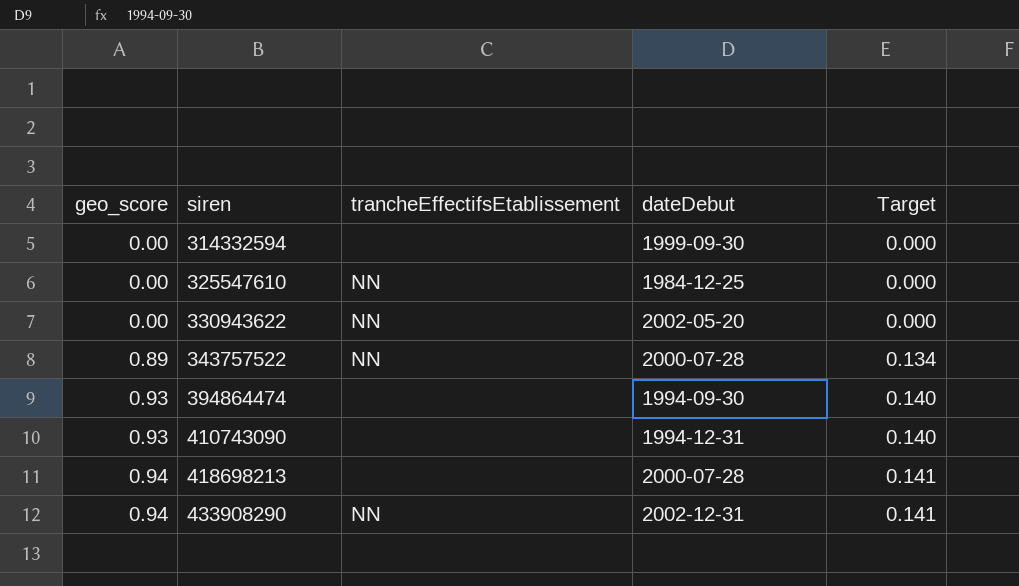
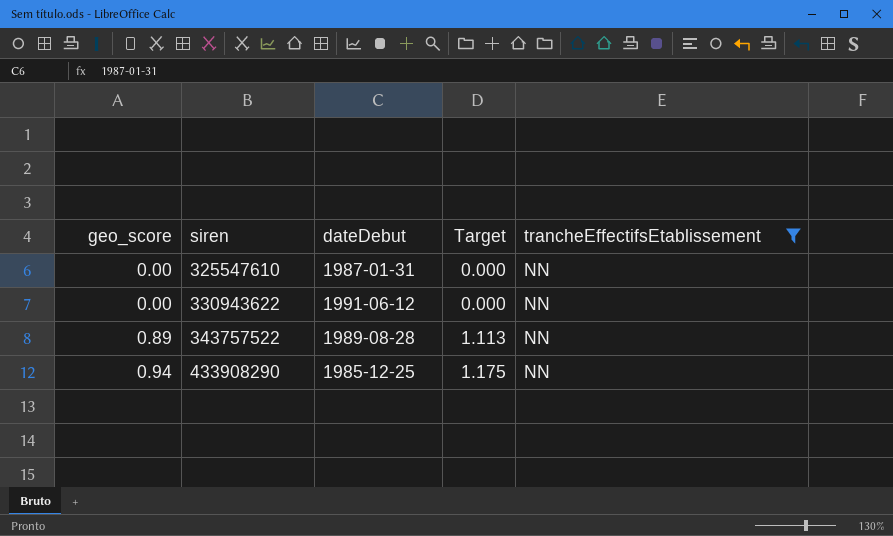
filter: none -> trancheEffectifsEtablissement = NN
column Target | formula: [geo_score] * 0.15 -> [geo_score] * 1.25
column trancheEffectifsEtablissement | position: 3 -> 5
325547610 | dateDebut: 1984-12-25 -> 1987-01-31
330943622 | dateDebut: 2002-05-20 -> 1991-06-12
343757522 | dateDebut: 2000-07-28 -> 1989-08-28
433908290 | dateDebut: 2002-12-31 -> 1985-12-25

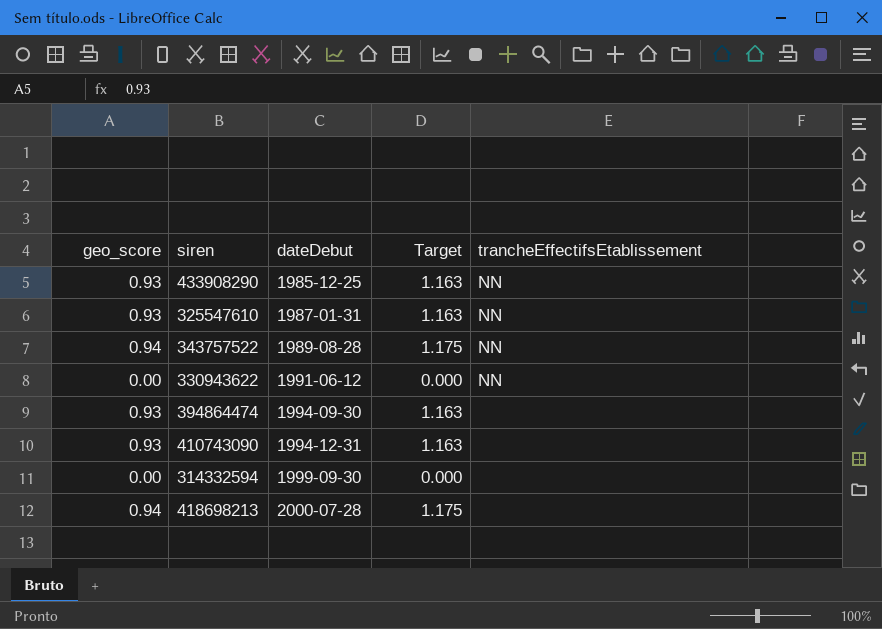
filter: trancheEffectifsEtablissement = NN -> none
row order: geo_score ascending -> dateDebut ascending
433908290 | geo_score: 0.94 -> 0.93
433908290 | Target: 1.175 -> 1.163
325547610 | geo_score: 0.00 -> 0.93
325547610 | Target: 0.000 -> 1.163
343757522 | geo_score: 0.89 -> 0.94
343757522 | Target: 1.113 -> 1.175

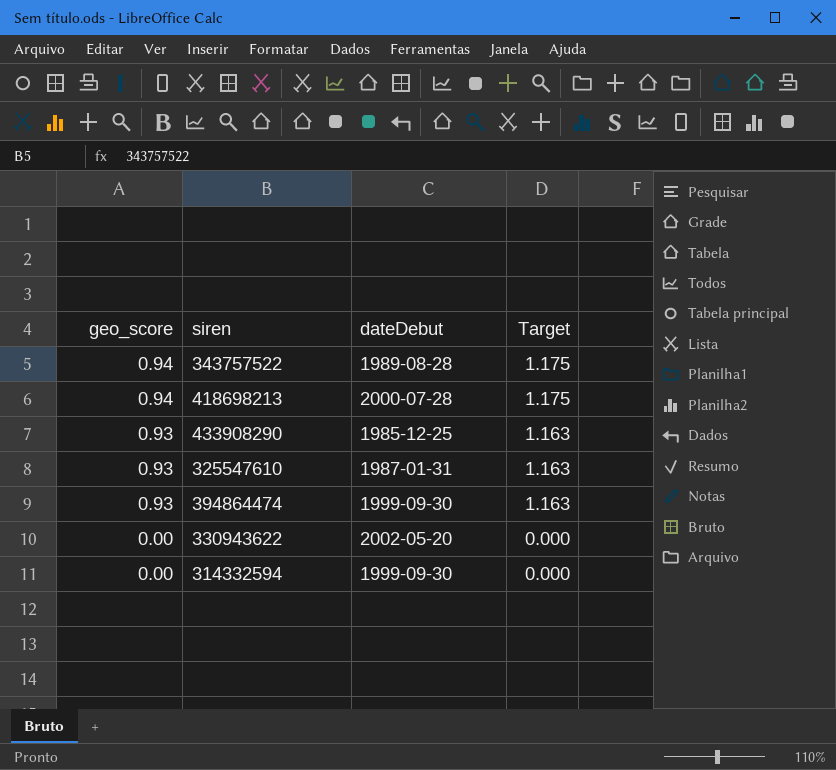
row order: dateDebut ascending -> geo_score descending
column trancheEffectifsEtablissement | position: 5 -> none
row 410743090: 0.93 | 1994-12-31 | 1.163 | none -> none
394864474 | dateDebut: 1994-09-30 -> 1999-09-30
330943622 | dateDebut: 1991-06-12 -> 2002-05-20

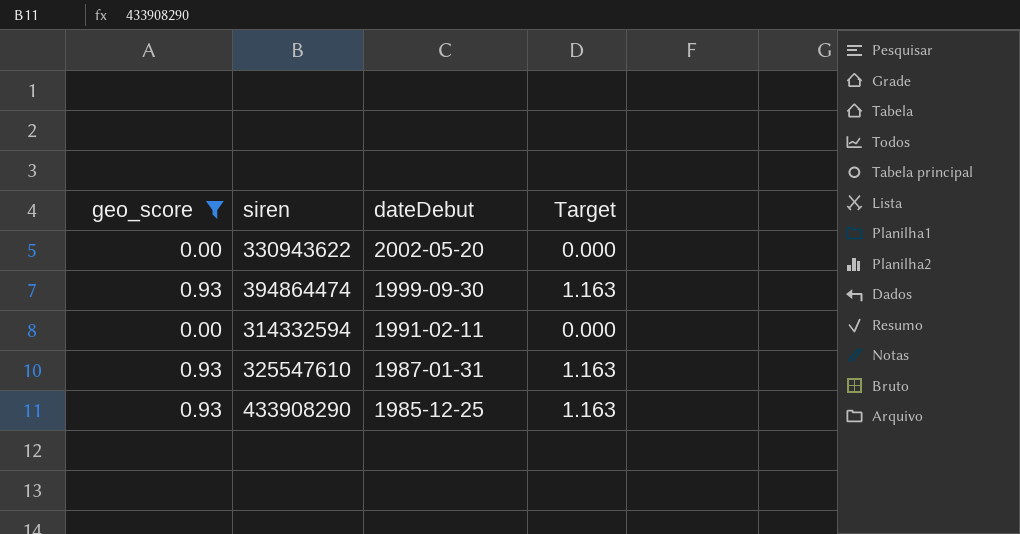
filter: none -> geo_score != 0.94
row order: geo_score descending -> dateDebut descending
314332594 | dateDebut: 1999-09-30 -> 1991-02-11

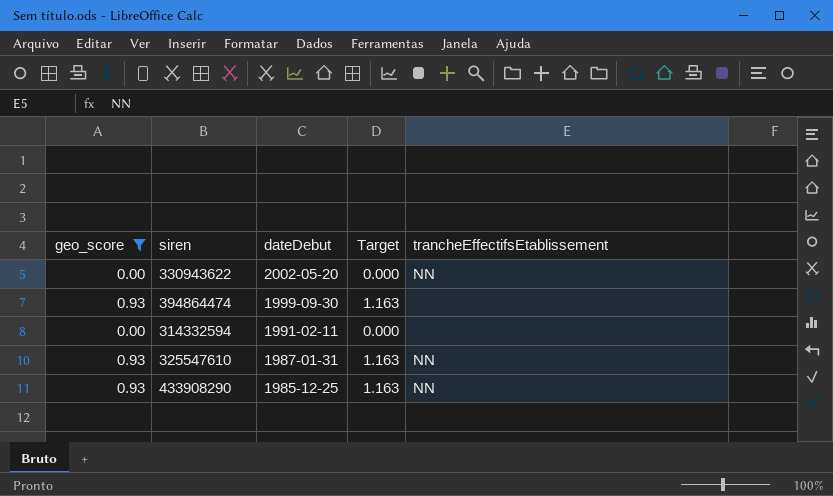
column trancheEffectifsEtablissement | position: none -> 5

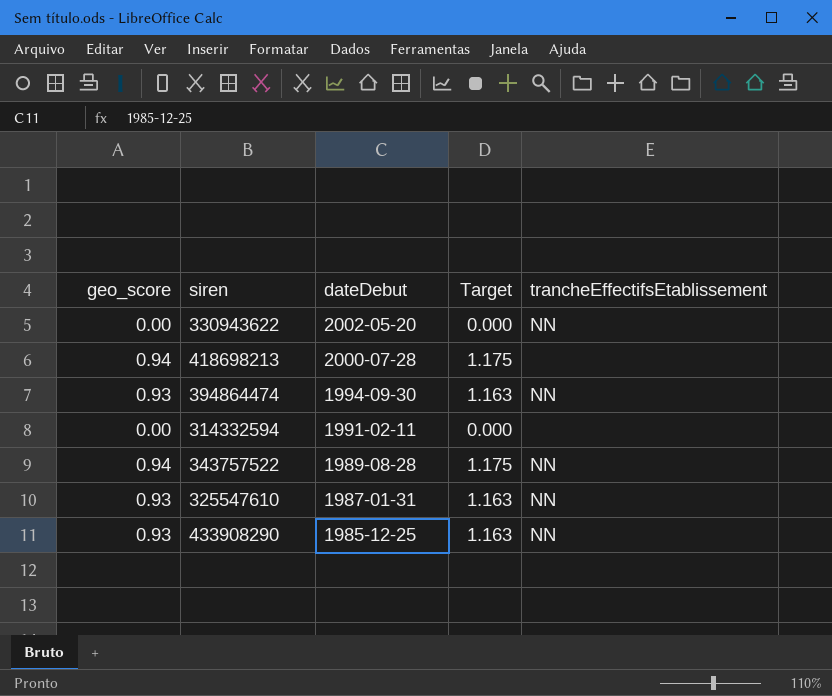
filter: geo_score != 0.94 -> none
394864474 | dateDebut: 1999-09-30 -> 1994-09-30
394864474 | trancheEffectifsEtablissement: none -> NN

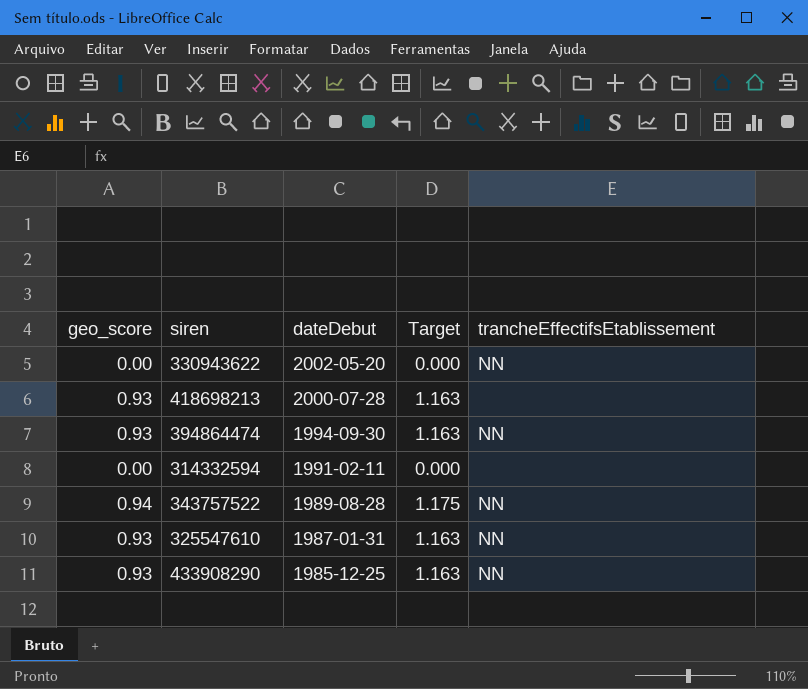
418698213 | geo_score: 0.94 -> 0.93
418698213 | Target: 1.175 -> 1.163

